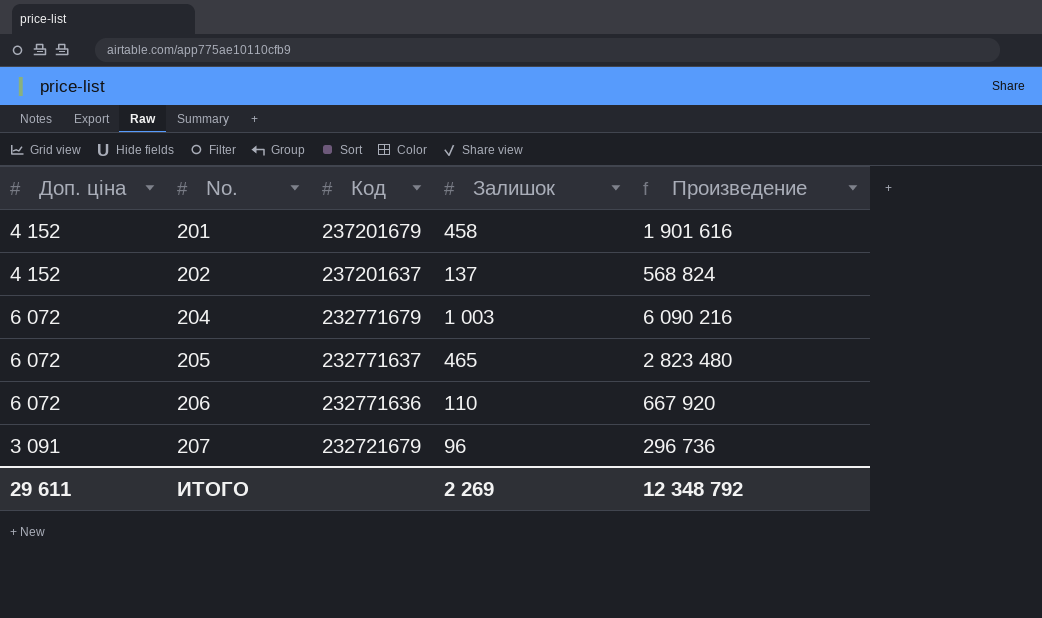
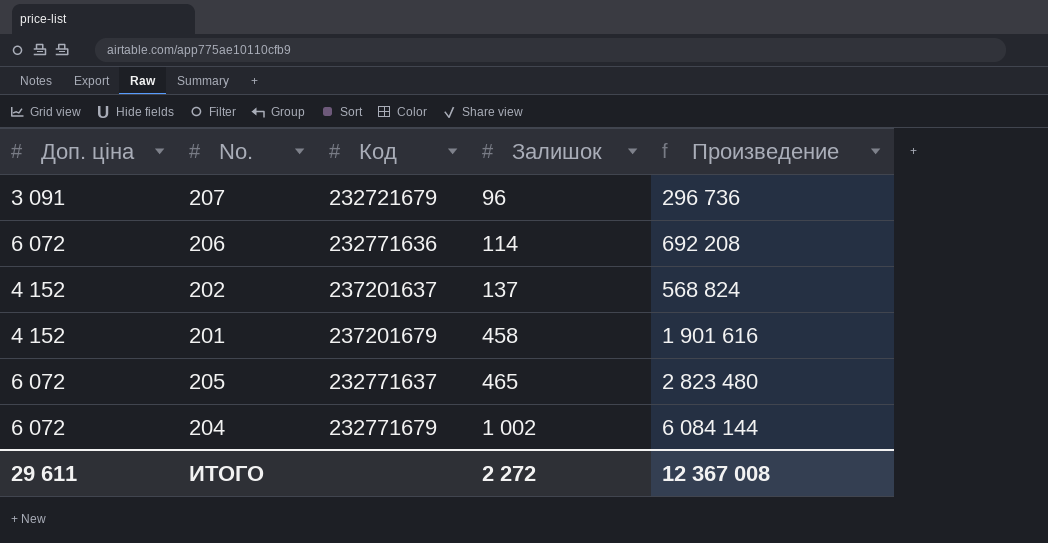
row order: No. ascending -> Залишок ascending
206 | Залишок: 110 -> 114
206 | Произведение: 667 920 -> 692 208
204 | Залишок: 1 003 -> 1 002
204 | Произведение: 6 090 216 -> 6 084 144
ИТОГО | Залишок: 2 269 -> 2 272
ИТОГО | Произведение: 12 348 792 -> 12 367 008

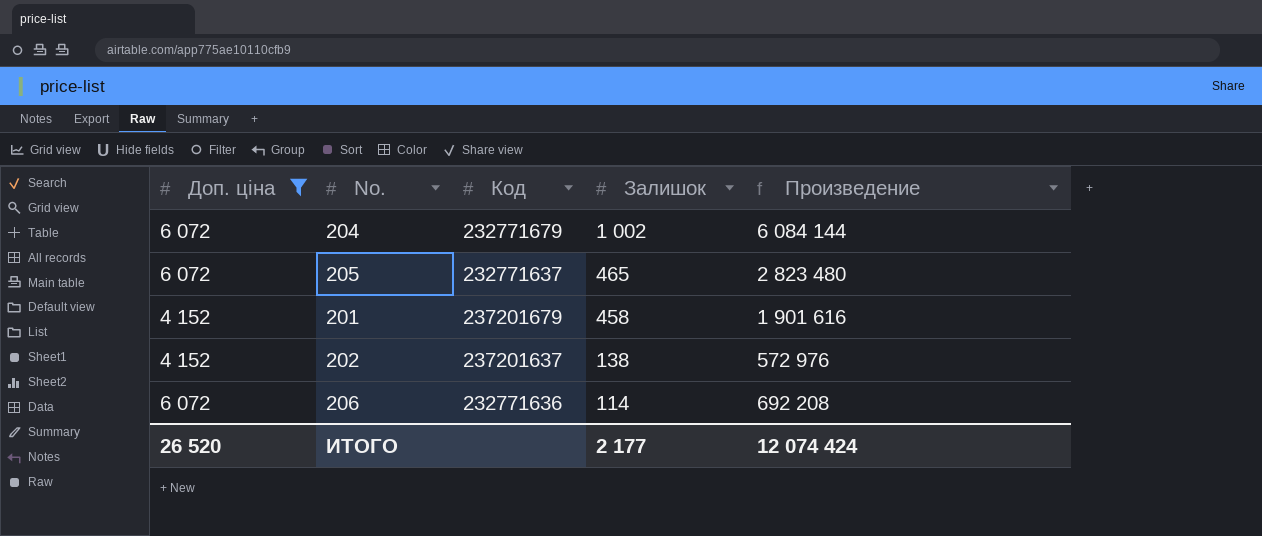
filter: none -> Доп. ціна != 3 091
row order: Залишок ascending -> Залишок descending
202 | Залишок: 137 -> 138
202 | Произведение: 568 824 -> 572 976
ИТОГО | Доп. ціна: 29 611 -> 26 520
ИТОГО | Залишок: 2 272 -> 2 177
ИТОГО | Произведение: 12 367 008 -> 12 074 424

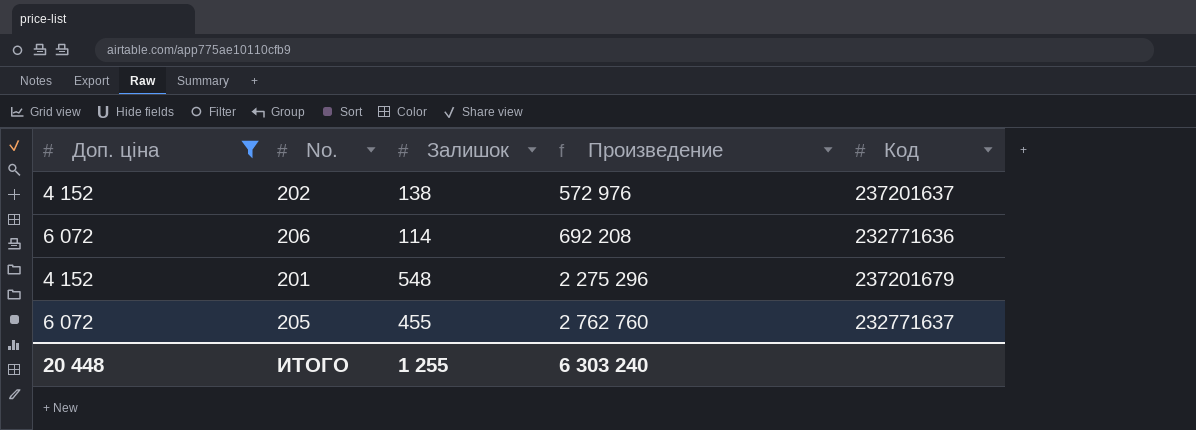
row order: Залишок descending -> Произведение ascending
column Код | position: 3 -> 5
row 204: 6 072 | 232771679 | 1 002 | 6 084 144 -> none
201 | Залишок: 458 -> 548
201 | Произведение: 1 901 616 -> 2 275 296
205 | Залишок: 465 -> 455
205 | Произведение: 2 823 480 -> 2 762 760
ИТОГО | Доп. ціна: 26 520 -> 20 448
ИТОГО | Залишок: 2 177 -> 1 255
ИТОГО | Произведение: 12 074 424 -> 6 303 240

